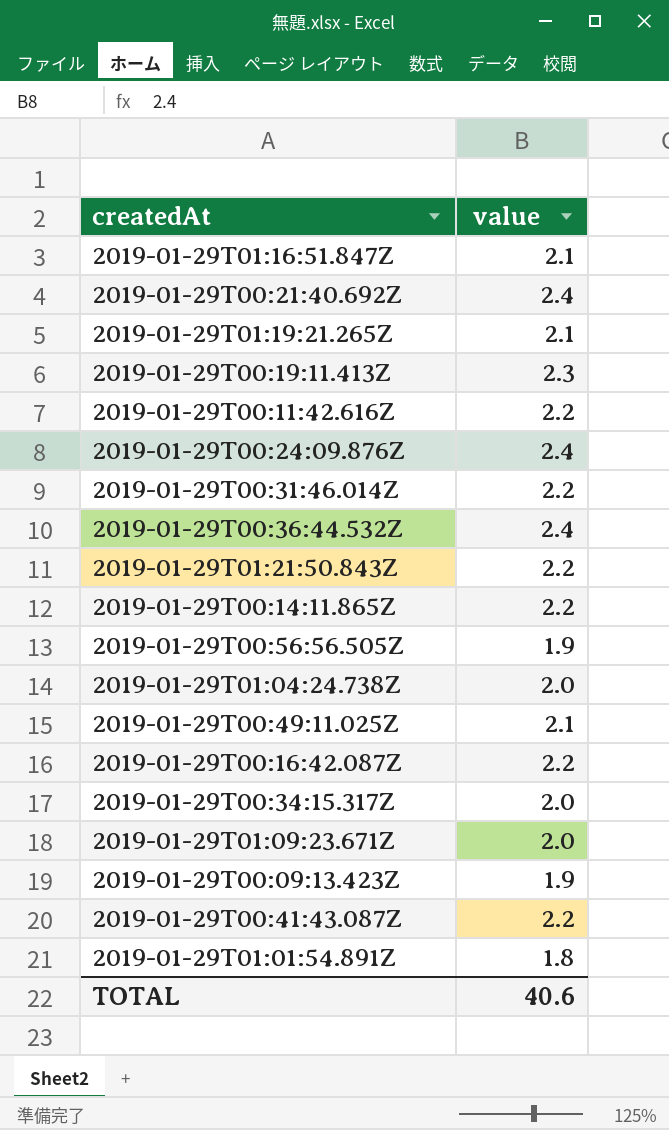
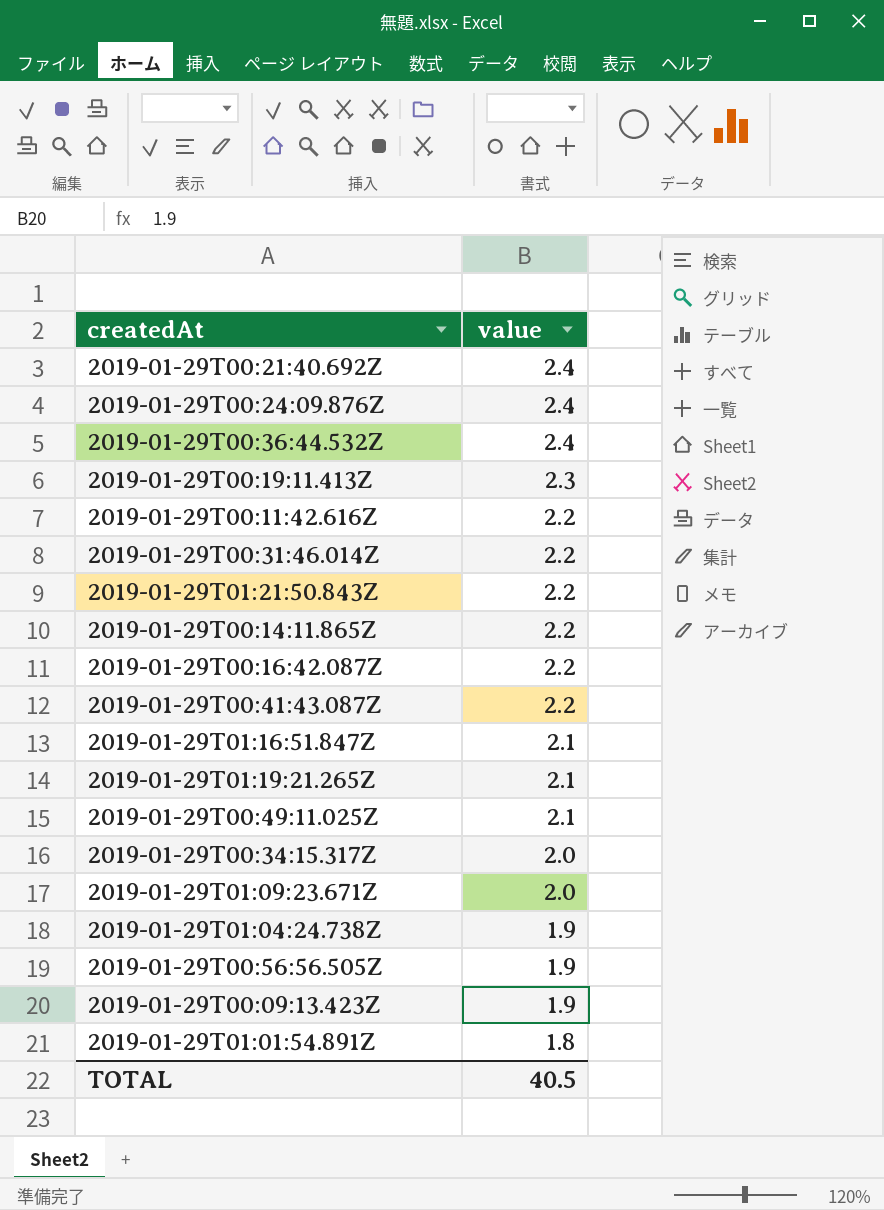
row order: none -> value descending
2019-01-29T01:04:24.738Z | value: 2.0 -> 1.9
TOTAL | value: 40.6 -> 40.5

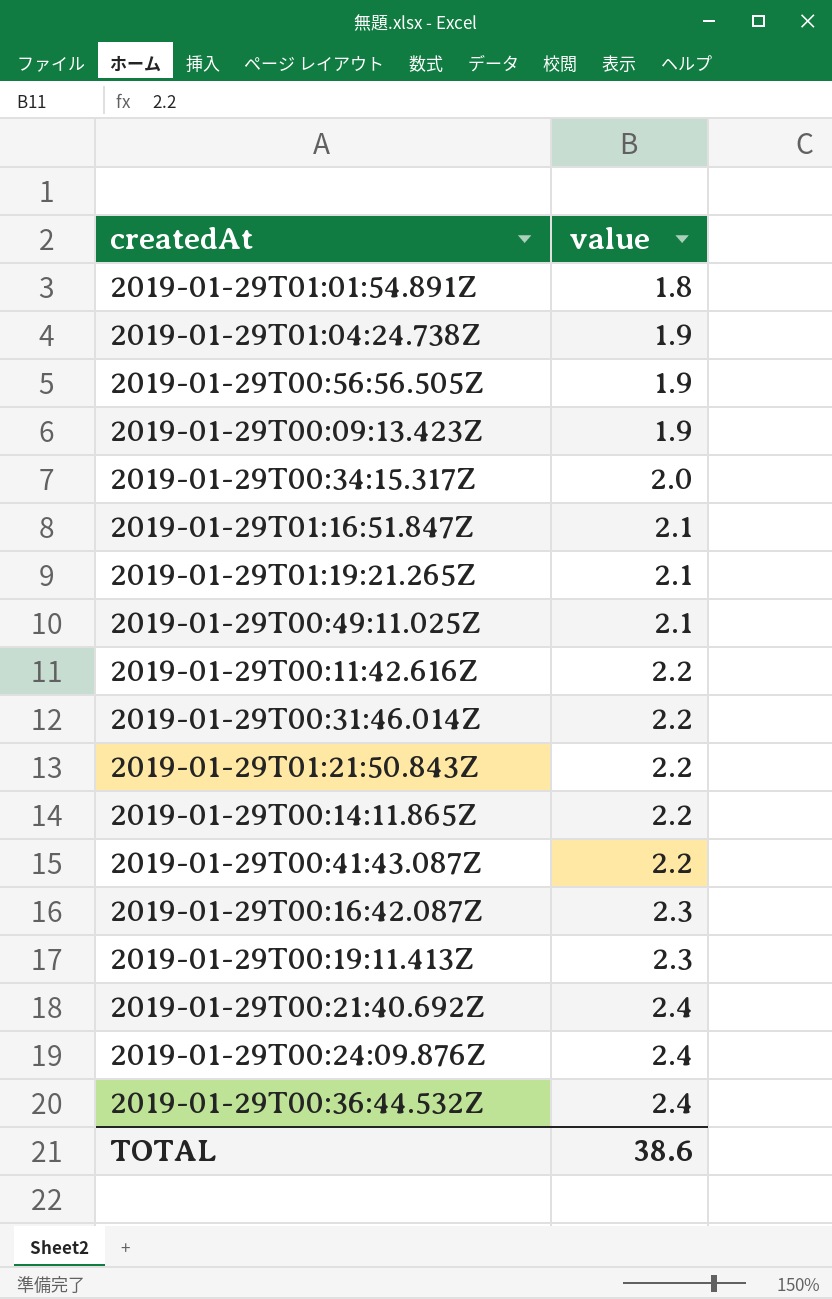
row order: value descending -> value ascending
row 2019-01-29T01:09:23.671Z: 2.0 -> none
2019-01-29T00:16:42.087Z | value: 2.2 -> 2.3
TOTAL | value: 40.5 -> 38.6

